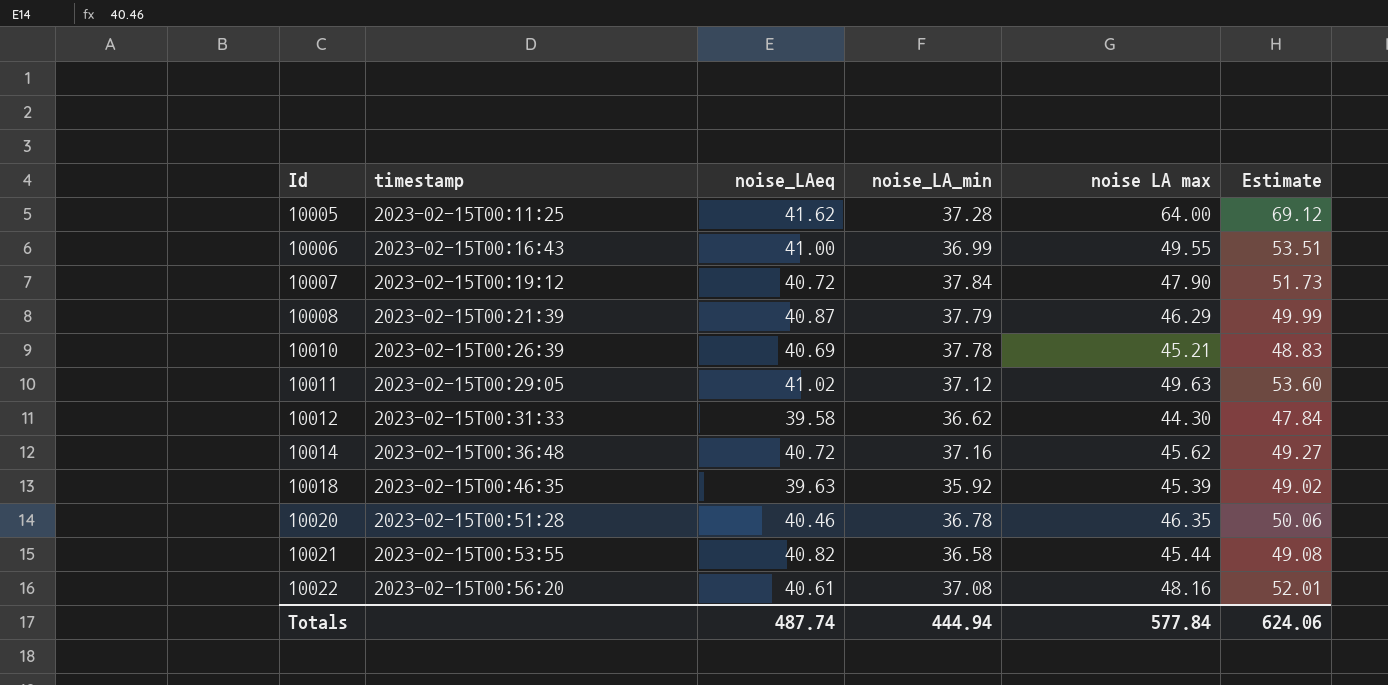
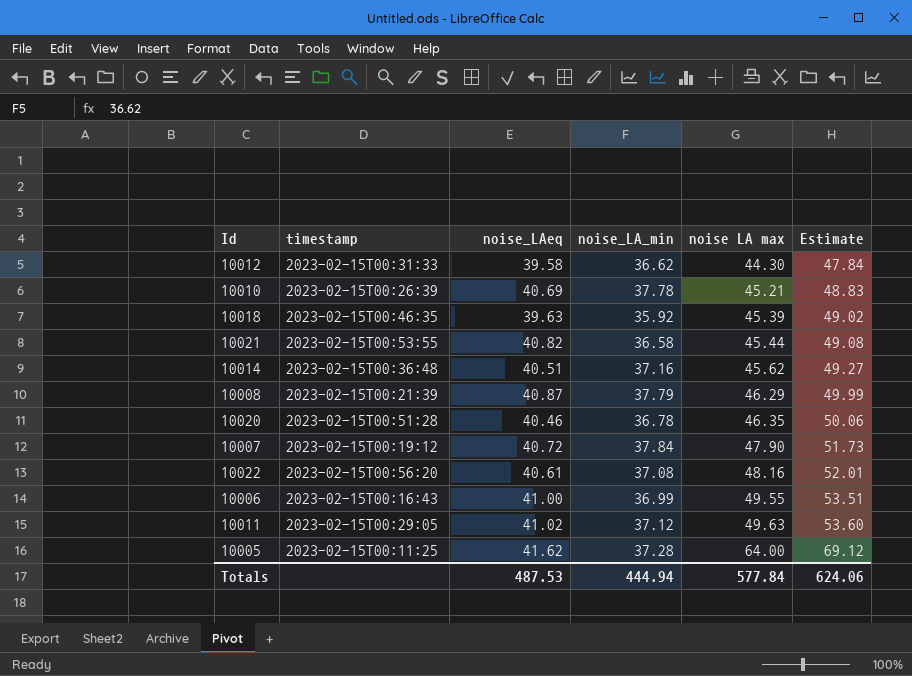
row order: Id ascending -> noise LA max ascending
10014 | noise_LAeq: 40.72 -> 40.51
Totals | noise_LAeq: 487.74 -> 487.53

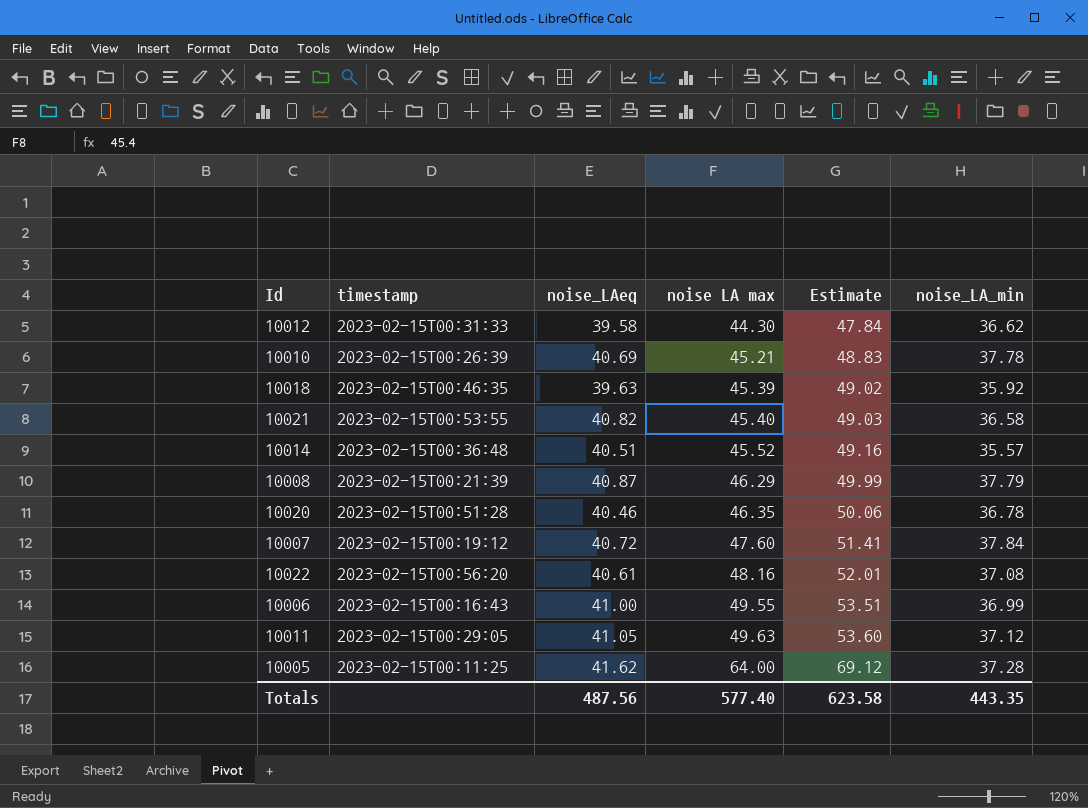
column noise_LA_min | position: 4 -> 6
10021 | noise LA max: 45.44 -> 45.40
10021 | Estimate: 49.08 -> 49.03
10014 | noise LA max: 45.62 -> 45.52
10014 | Estimate: 49.27 -> 49.16
10014 | noise_LA_min: 37.16 -> 35.57
10007 | noise LA max: 47.90 -> 47.60
10007 | Estimate: 51.73 -> 51.41
10011 | noise_LAeq: 41.02 -> 41.05
Totals | noise_LAeq: 487.53 -> 487.56
Totals | noise LA max: 577.84 -> 577.40
Totals | Estimate: 624.06 -> 623.58
Totals | noise_LA_min: 444.94 -> 443.35

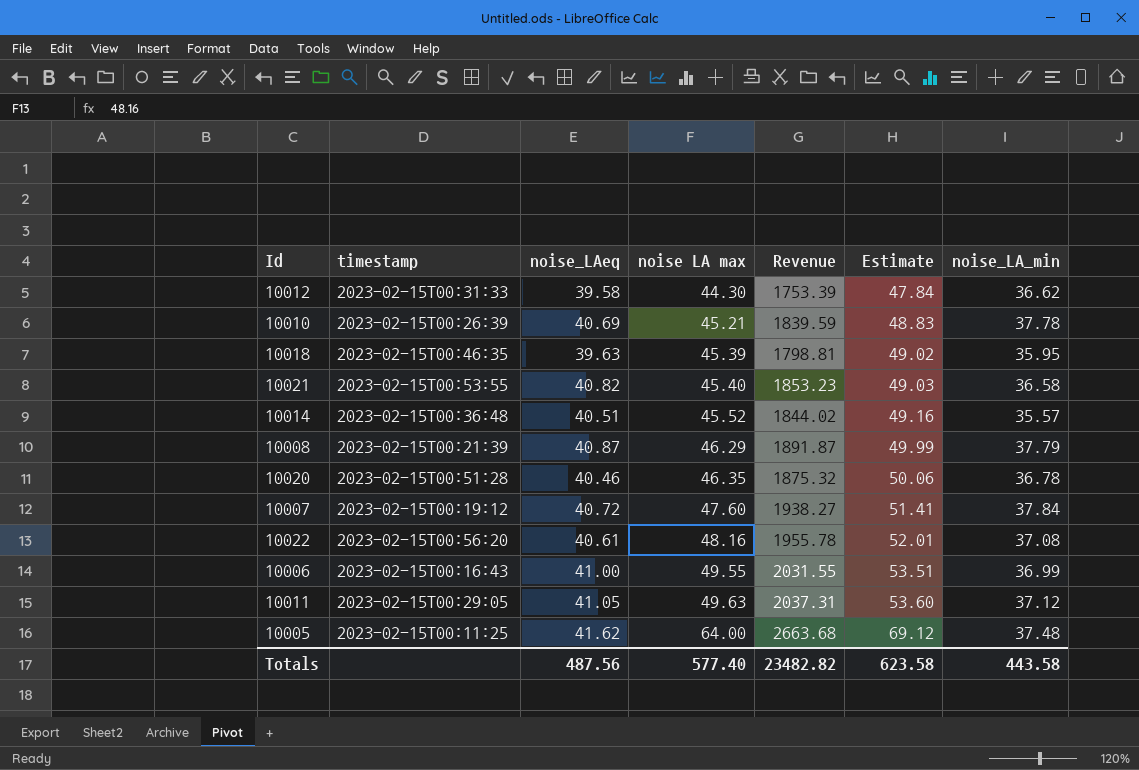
column Revenue | formula: none -> [noise_LAeq] * [noise LA max]
10018 | noise_LA_min: 35.92 -> 35.95
10005 | noise_LA_min: 37.28 -> 37.48
Totals | noise_LA_min: 443.35 -> 443.58

